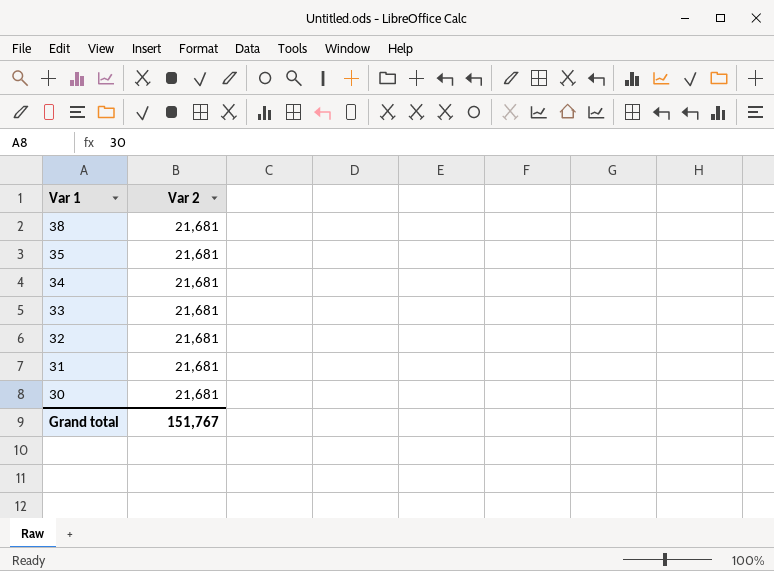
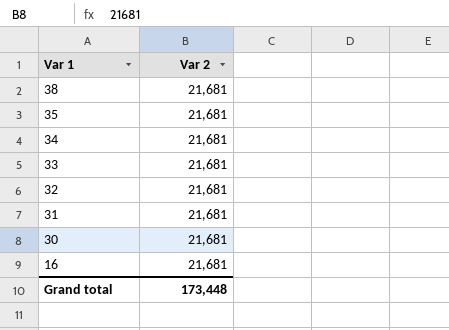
row 16: none -> 21,681
Grand total | Var 2: 151,767 -> 173,448

